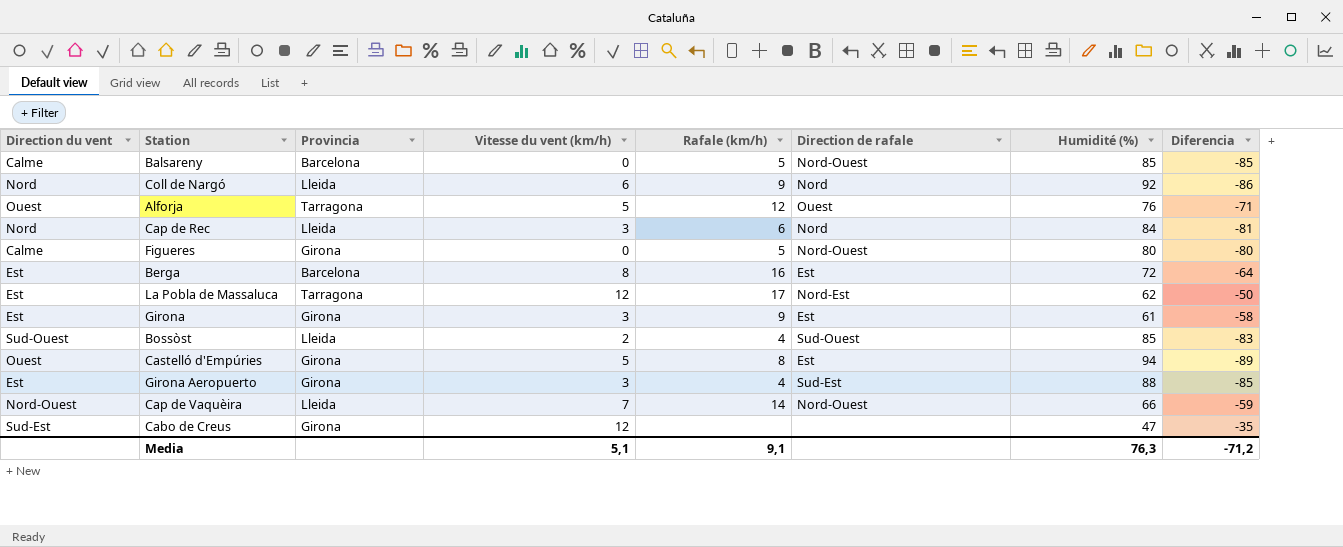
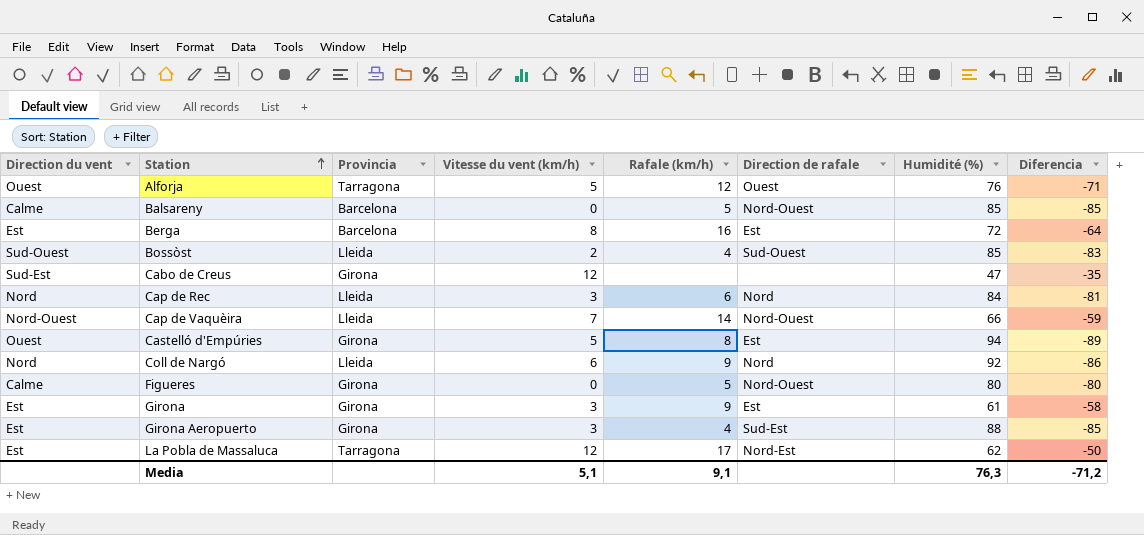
row order: none -> Station ascending

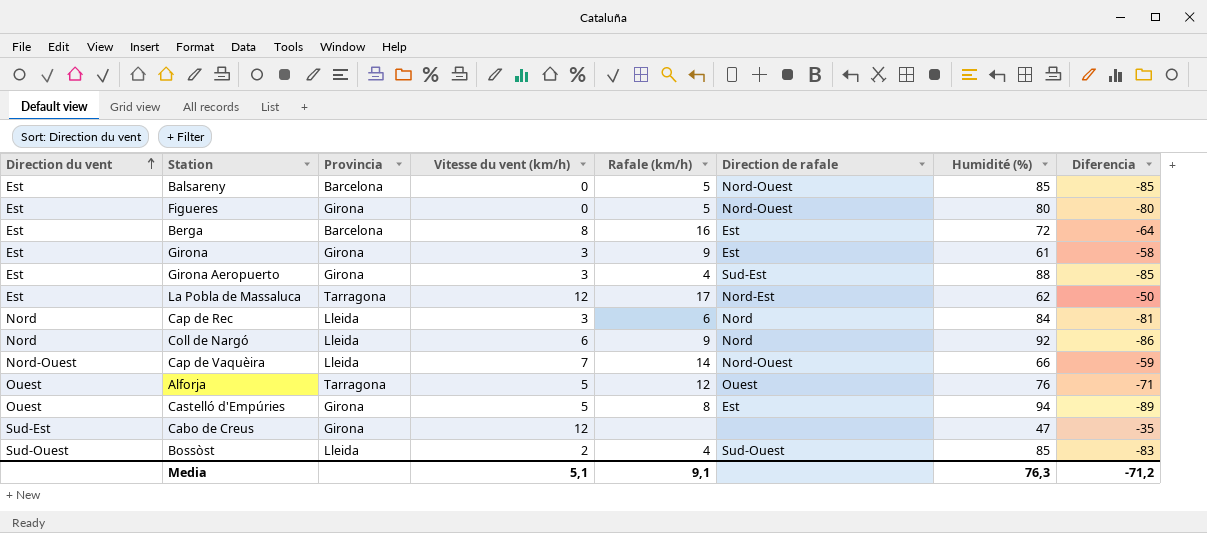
row order: Station ascending -> Direction du vent ascending
Balsareny | Direction du vent: Calme -> Est
Figueres | Direction du vent: Calme -> Est

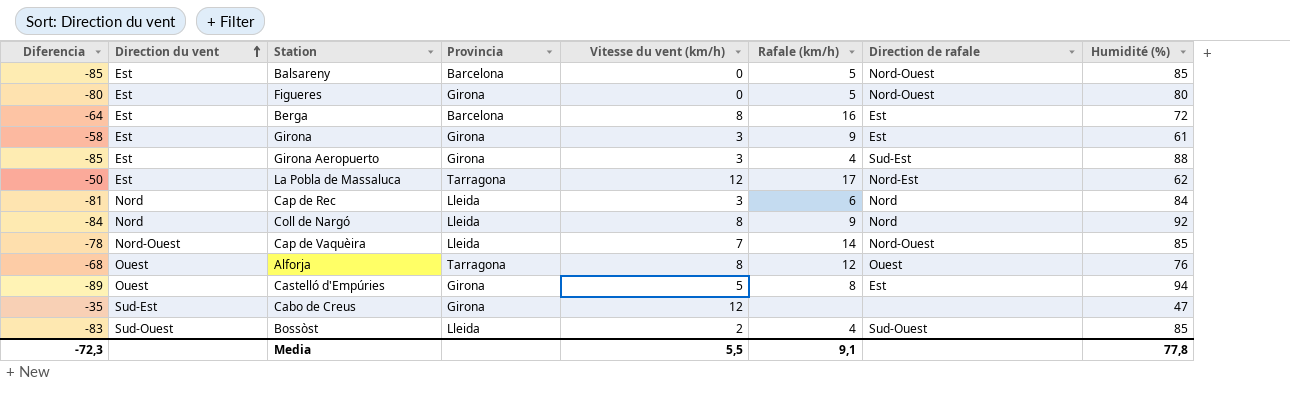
column Diferencia | position: 8 -> 1
Coll de Nargó | Diferencia: -86 -> -84
Coll de Nargó | Vitesse du vent (km/h): 6 -> 8
Cap de Vaquèira | Diferencia: -59 -> -78
Cap de Vaquèira | Humidité (%): 66 -> 85
Alforja | Diferencia: -71 -> -68
Alforja | Vitesse du vent (km/h): 5 -> 8
Media | Diferencia: -71,2 -> -72,3
Media | Vitesse du vent (km/h): 5,1 -> 5,5
Media | Humidité (%): 76,3 -> 77,8

